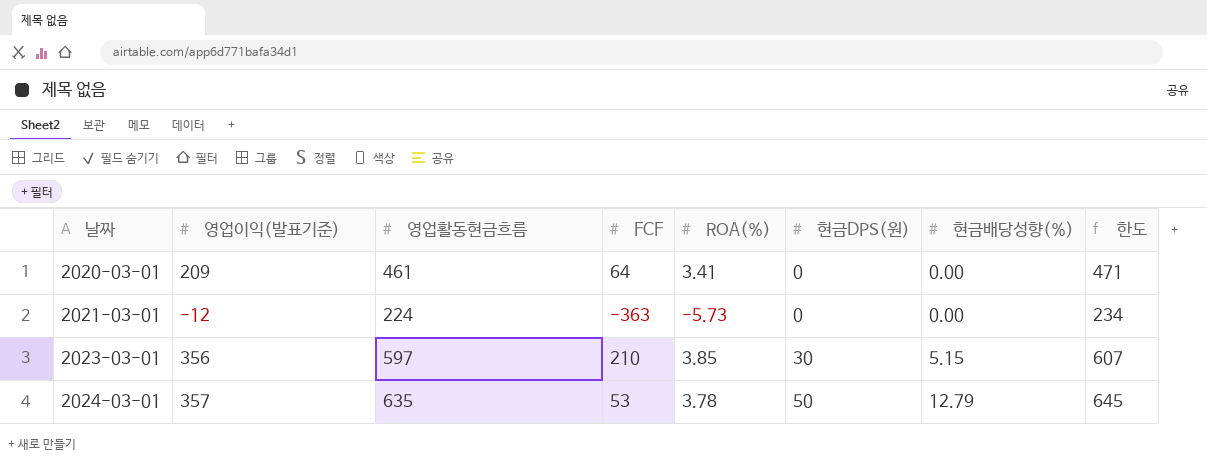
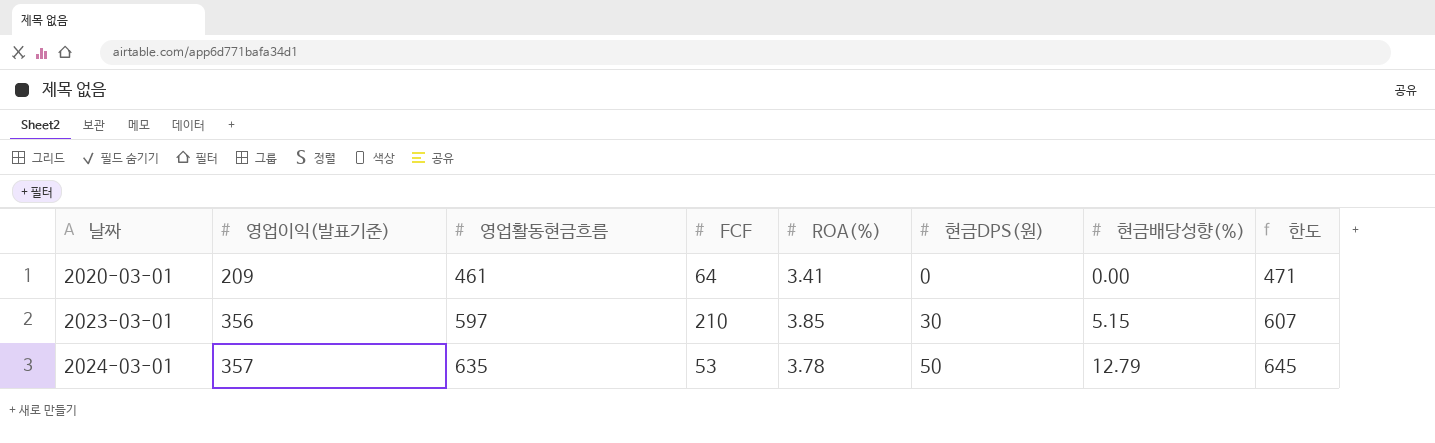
row 2021-03-01: -12 | 224 | -363 | -5.73 | 0 | 0.00 | 234 -> none

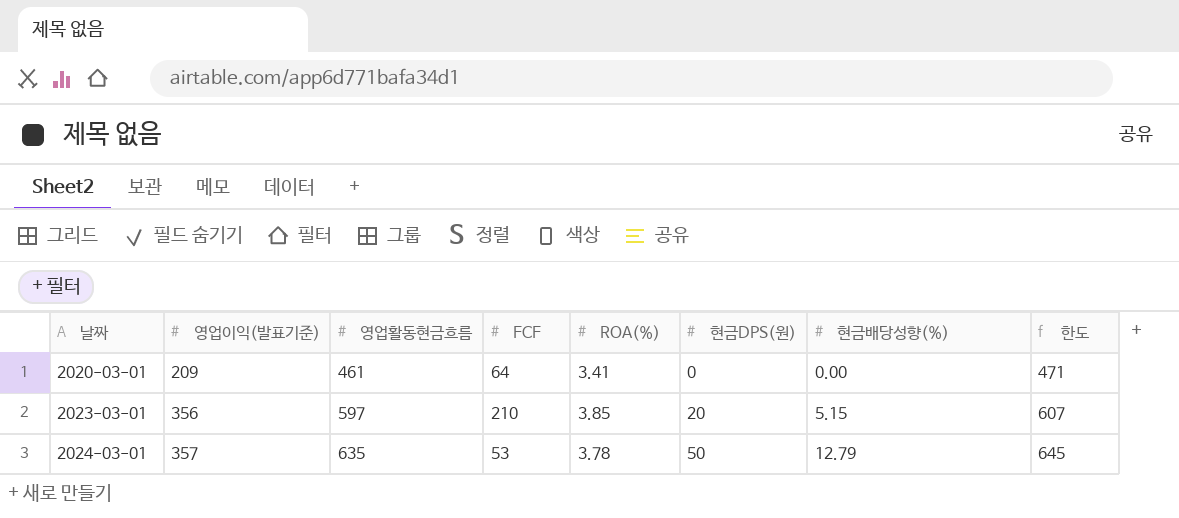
2023-03-01 | 현금DPS(원): 30 -> 20

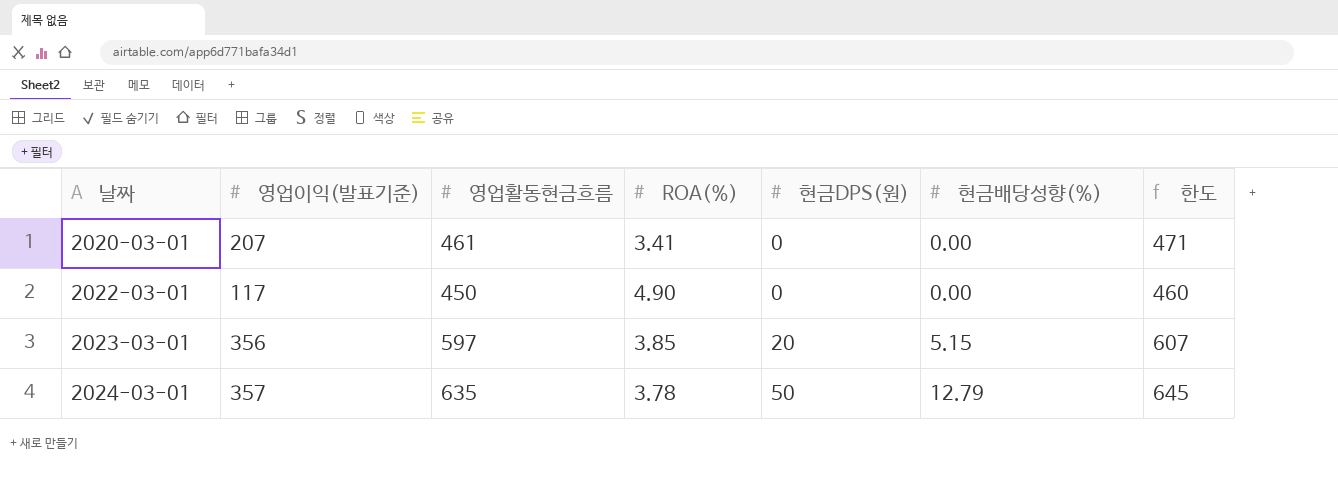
column FCF | position: 4 -> none
2020-03-01 | 영업이익(발표기준): 209 -> 207
row 2022-03-01: none -> 117 | 450 | 4.90 | 0 | 0.00 | 460

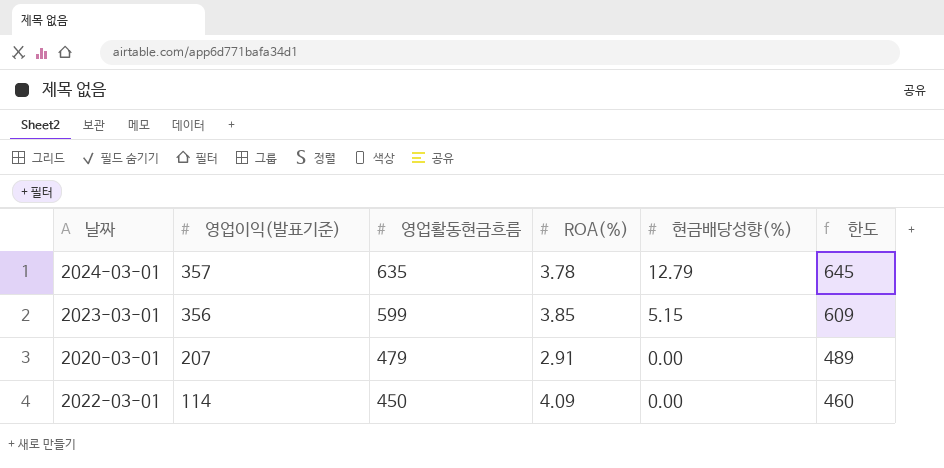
row order: 날짜 ascending -> 영업이익(발표기준) descending
column 현금DPS(원) | position: 5 -> none
2023-03-01 | 영업활동현금흐름: 597 -> 599
2023-03-01 | 한도: 607 -> 609
2020-03-01 | 영업활동현금흐름: 461 -> 479
2020-03-01 | ROA(%): 3.41 -> 2.91
2020-03-01 | 한도: 471 -> 489
2022-03-01 | 영업이익(발표기준): 117 -> 114
2022-03-01 | ROA(%): 4.90 -> 4.09

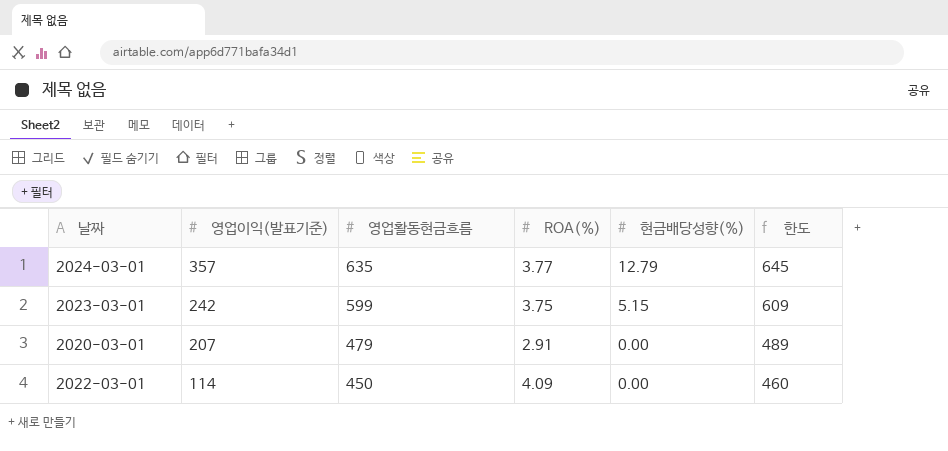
2024-03-01 | ROA(%): 3.78 -> 3.77
2023-03-01 | 영업이익(발표기준): 356 -> 242
2023-03-01 | ROA(%): 3.85 -> 3.75

